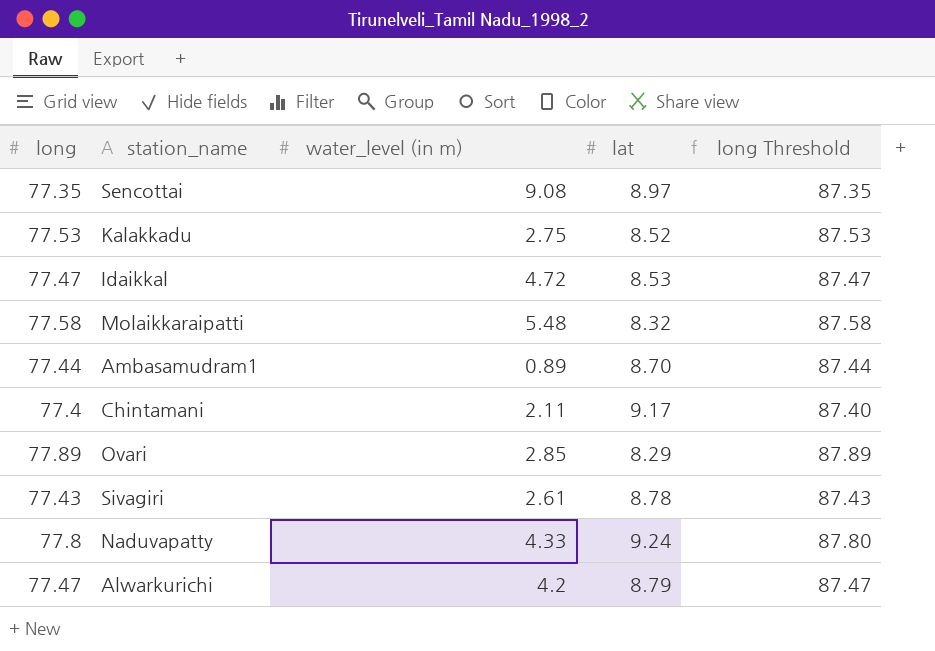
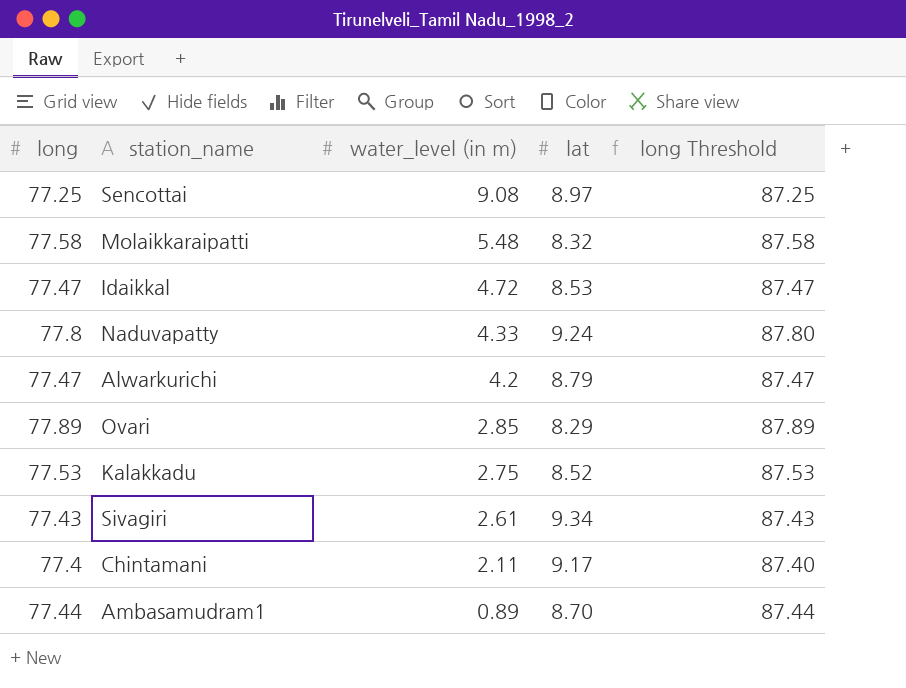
row order: none -> water_level (in m) descending
Sencottai | long: 77.35 -> 77.25
Sencottai | long Threshold: 87.35 -> 87.25
Sivagiri | lat: 8.78 -> 9.34

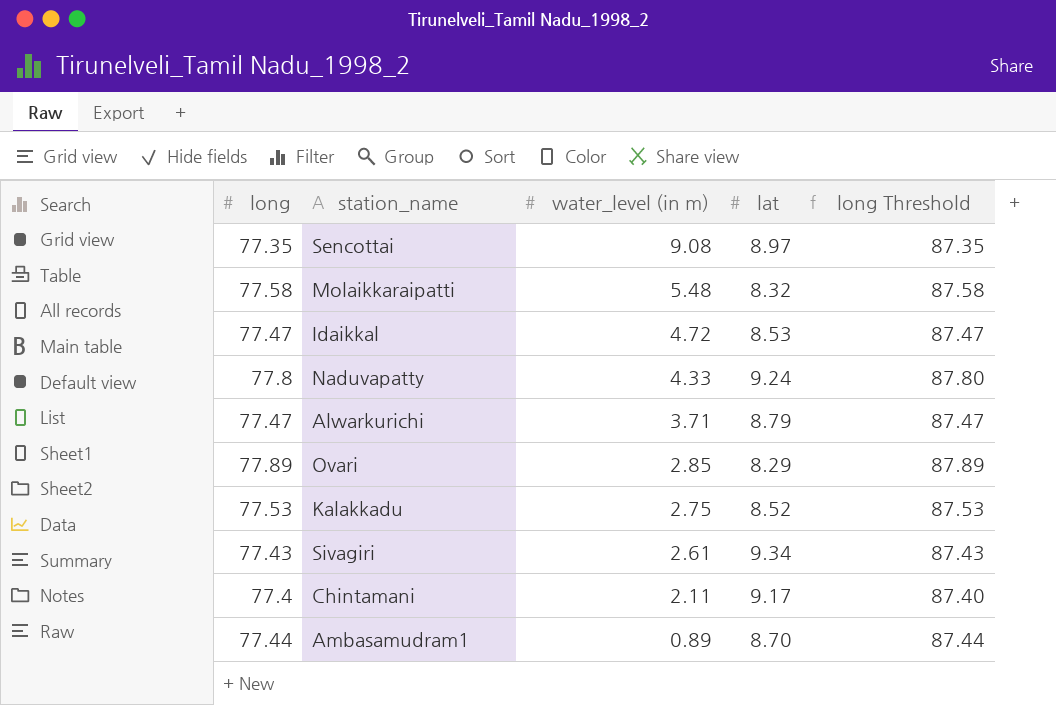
Sencottai | long: 77.25 -> 77.35
Sencottai | long Threshold: 87.25 -> 87.35
Alwarkurichi | water_level (in m): 4.2 -> 3.71

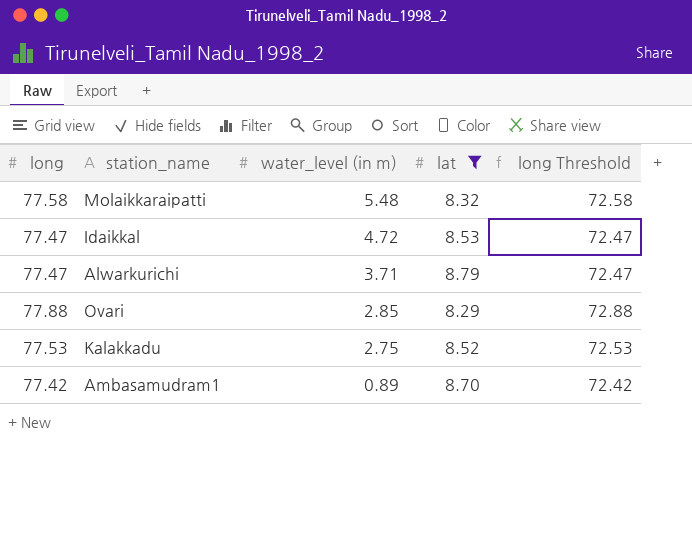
filter: none -> lat <= 8.79
column long Threshold | formula: [long] + 10 -> [long] - 5
Ovari | long: 77.89 -> 77.88
Ambasamudram1 | long: 77.44 -> 77.42

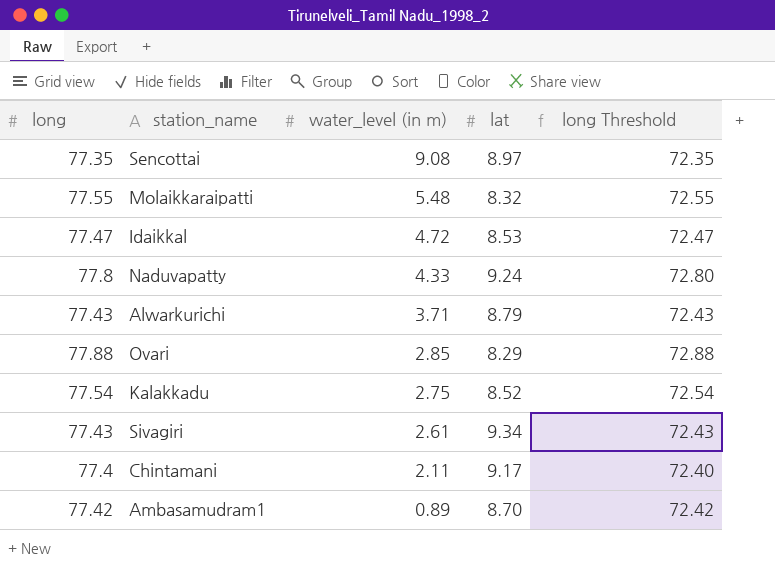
filter: lat <= 8.79 -> none
Molaikkaraipatti | long: 77.58 -> 77.55
Molaikkaraipatti | long Threshold: 72.58 -> 72.55
Alwarkurichi | long: 77.47 -> 77.43
Alwarkurichi | long Threshold: 72.47 -> 72.43
Kalakkadu | long: 77.53 -> 77.54
Kalakkadu | long Threshold: 72.53 -> 72.54

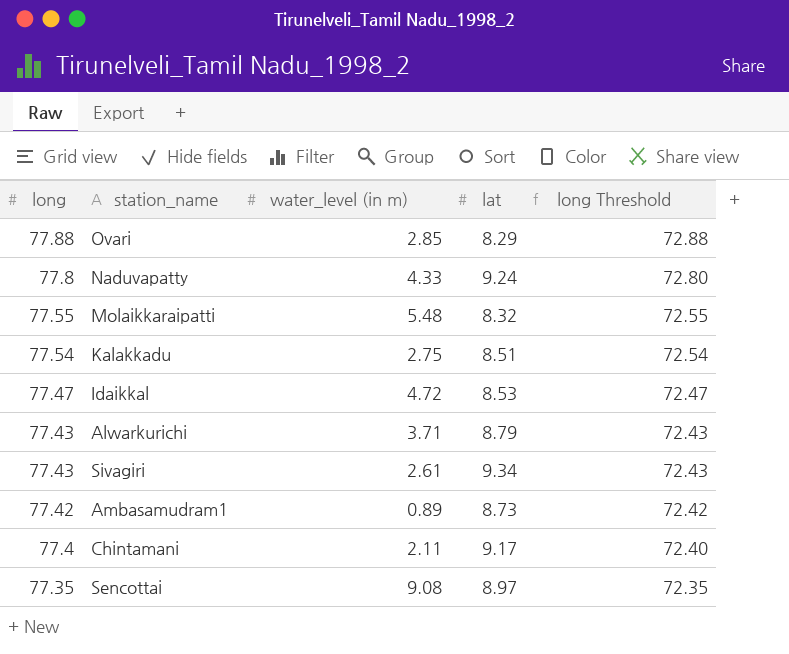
row order: water_level (in m) descending -> long descending
Kalakkadu | lat: 8.52 -> 8.51
Ambasamudram1 | lat: 8.70 -> 8.73

